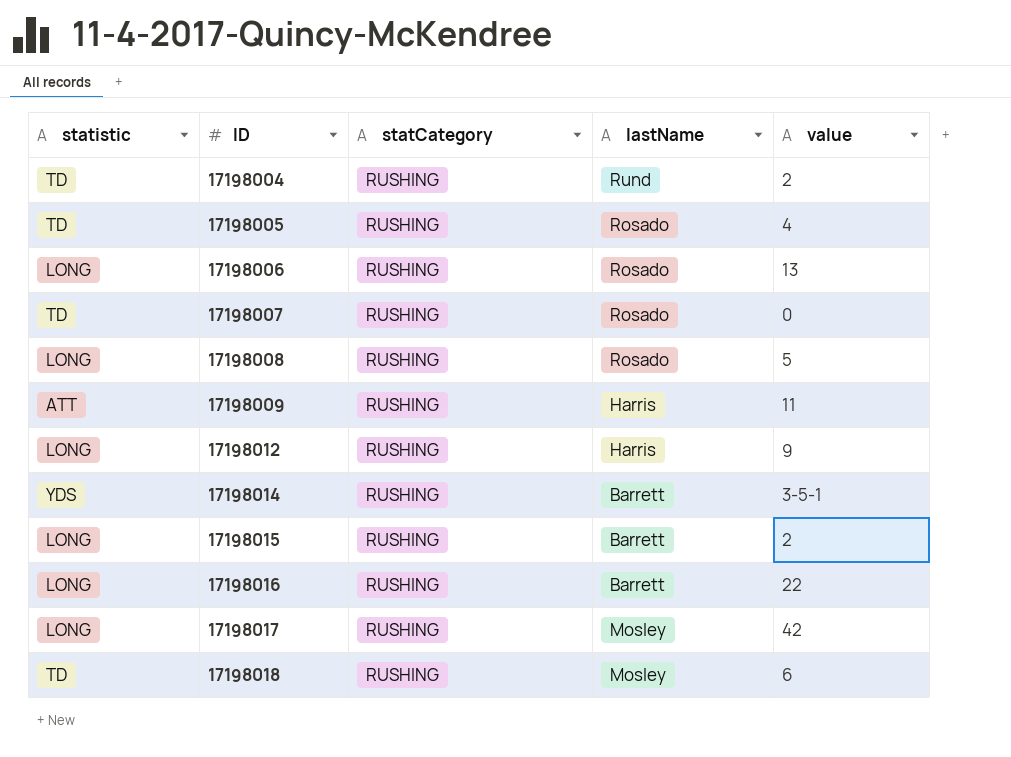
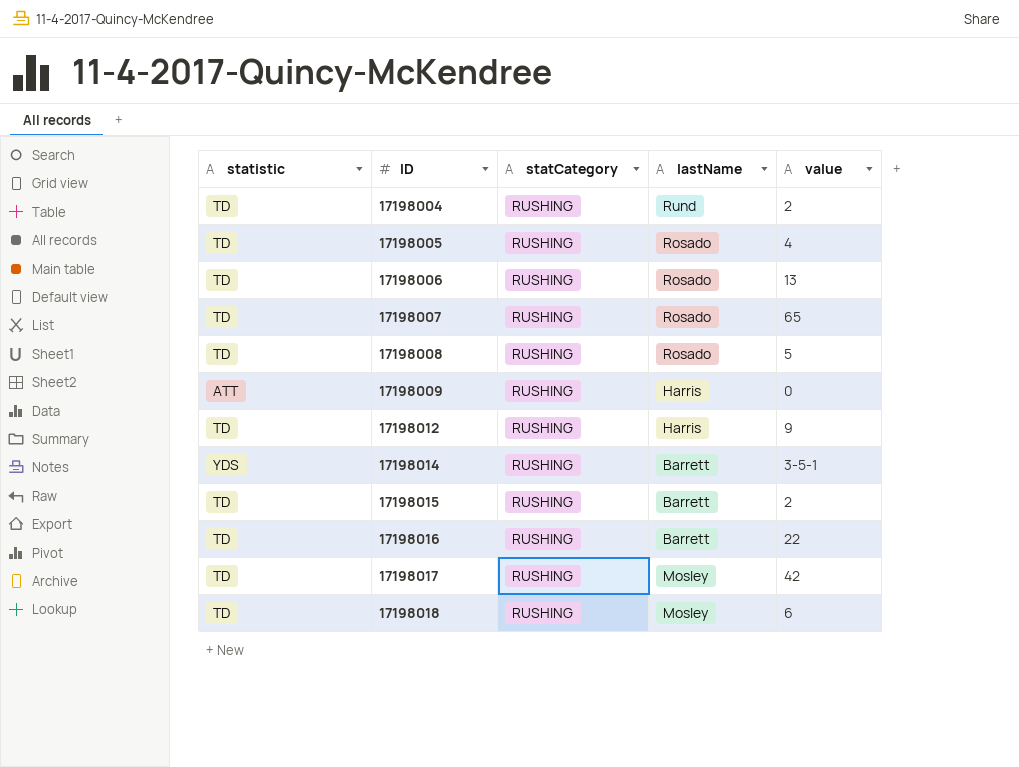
17198006 | statistic: LONG -> TD
17198007 | value: 0 -> 65
17198008 | statistic: LONG -> TD
17198009 | value: 11 -> 0
17198012 | statistic: LONG -> TD
17198015 | statistic: LONG -> TD
17198016 | statistic: LONG -> TD
17198017 | statistic: LONG -> TD

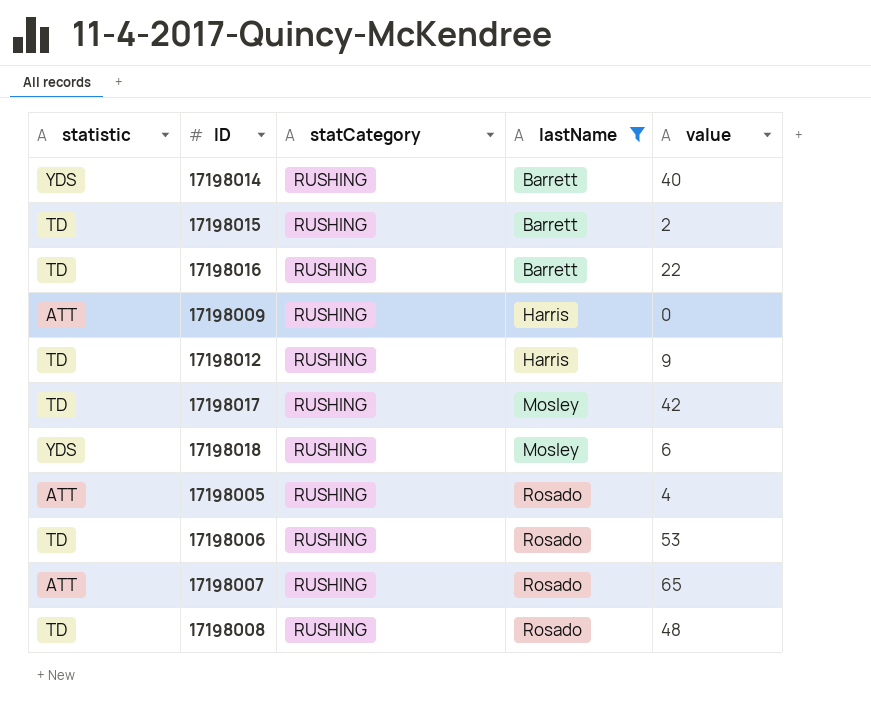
filter: none -> lastName != Rund
row order: ID ascending -> lastName ascending
17198014 | value: 3-5-1 -> 40
17198018 | statistic: TD -> YDS
17198005 | statistic: TD -> ATT
17198006 | value: 13 -> 53
17198007 | statistic: TD -> ATT
17198008 | value: 5 -> 48

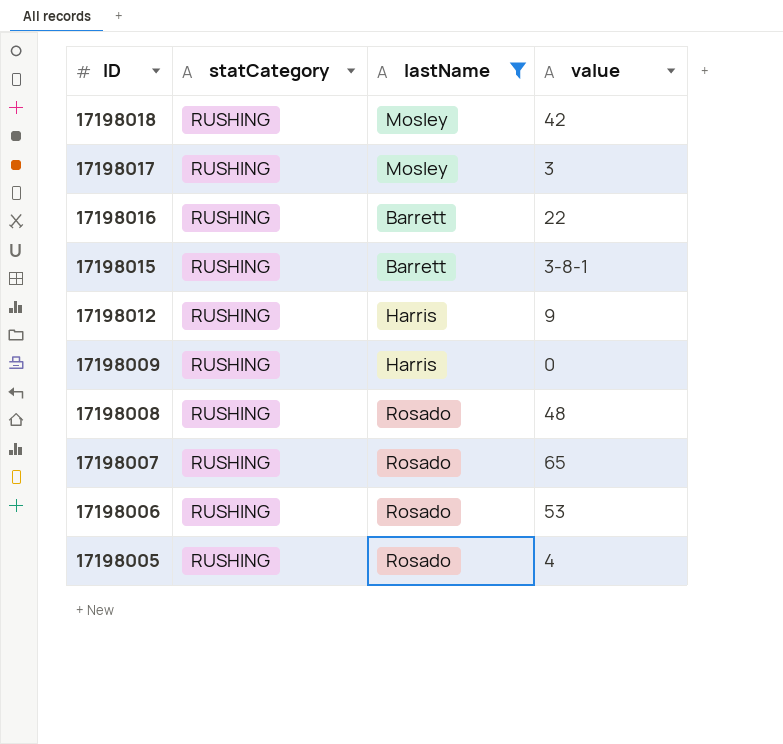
row order: lastName ascending -> ID descending
column statistic | position: 1 -> none
row 17198014: YDS | RUSHING | Barrett | 40 -> none
17198018 | value: 6 -> 42
17198017 | value: 42 -> 3
17198015 | value: 2 -> 3-8-1

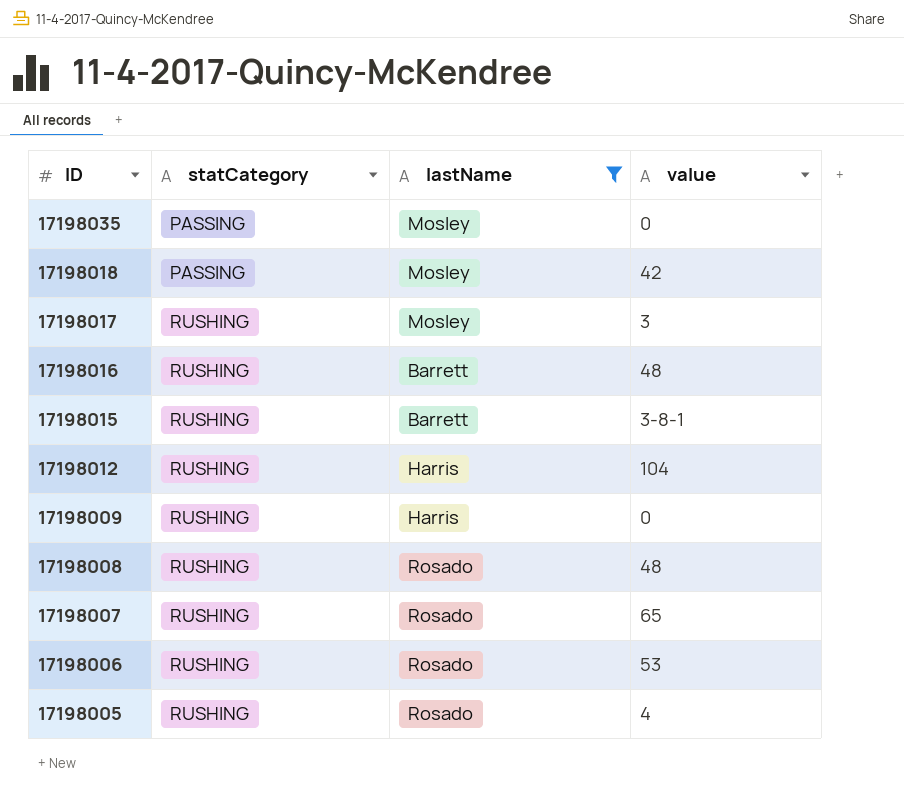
row 17198035: none -> PASSING | Mosley | 0
17198018 | statCategory: RUSHING -> PASSING
17198016 | value: 22 -> 48
17198012 | value: 9 -> 104

